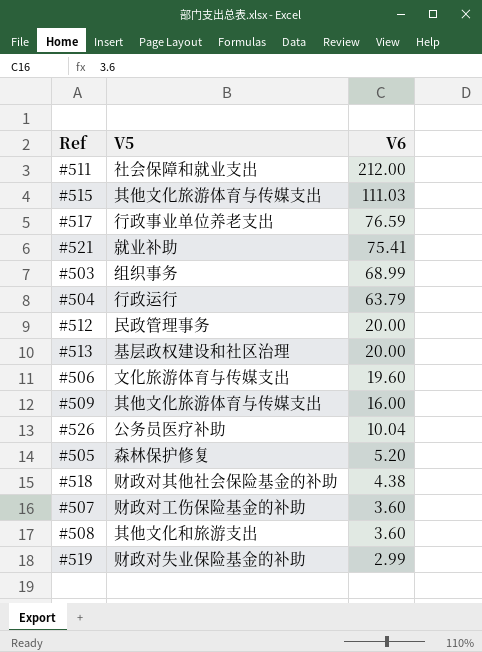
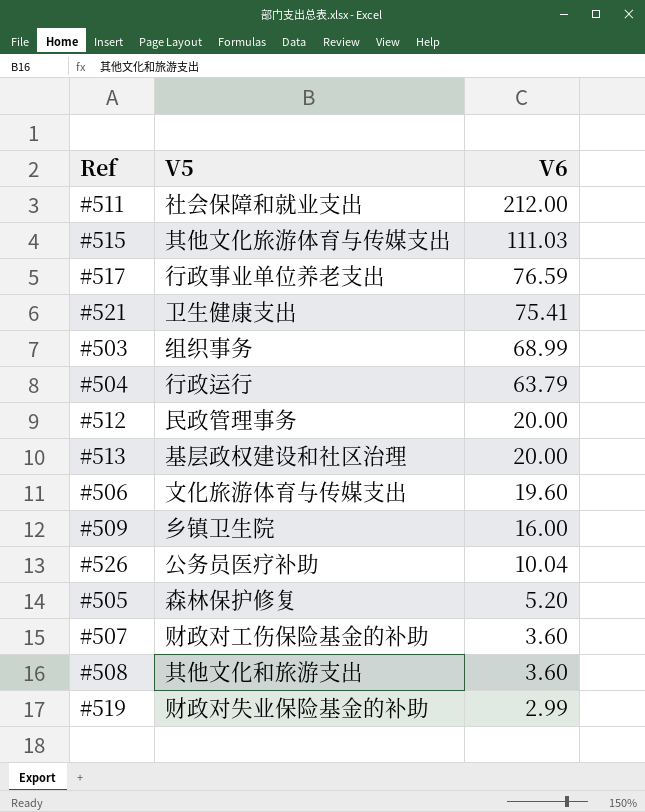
row #518: 财政对其他社会保险基金的补助 | 4.38 -> none
#521 | V5: 就业补助 -> 卫生健康支出
#509 | V5: 其他文化旅游体育与传媒支出 -> 乡镇卫生院

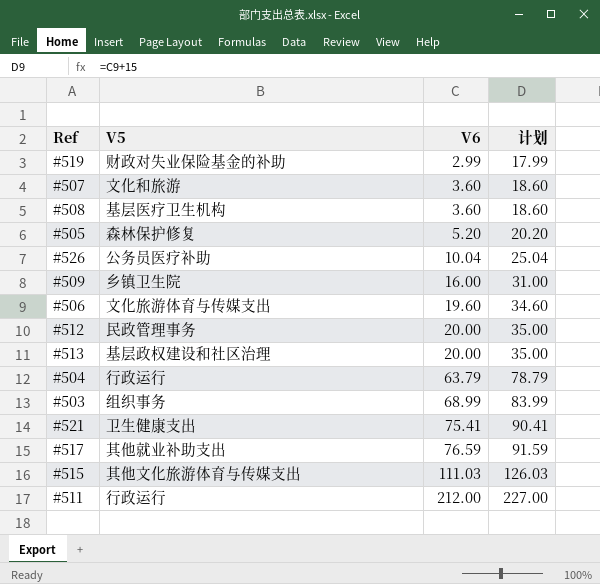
row order: V6 descending -> V6 ascending
column 计划 | formula: none -> [V6] + 15
#507 | V5: 财政对工伤保险基金的补助 -> 文化和旅游
#508 | V5: 其他文化和旅游支出 -> 基层医疗卫生机构
#517 | V5: 行政事业单位养老支出 -> 其他就业补助支出
#511 | V5: 社会保障和就业支出 -> 行政运行

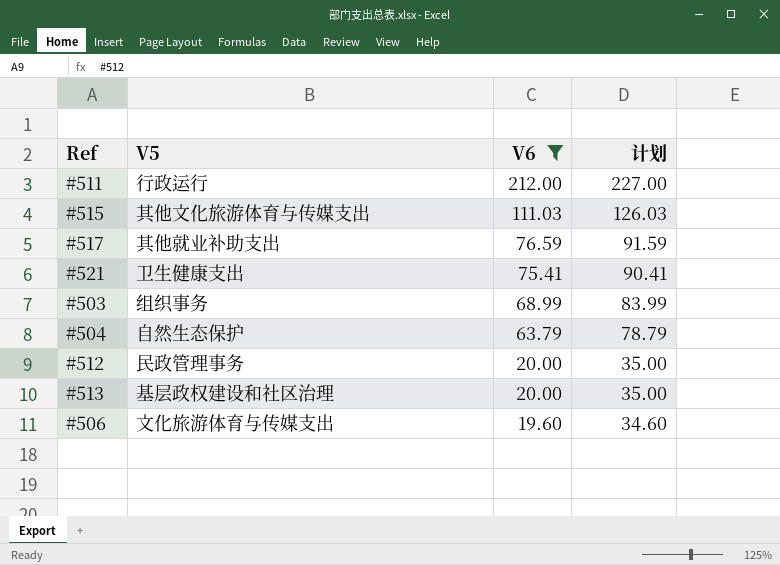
filter: none -> V6 >= 19.60
row order: V6 ascending -> V6 descending
#504 | V5: 行政运行 -> 自然生态保护

